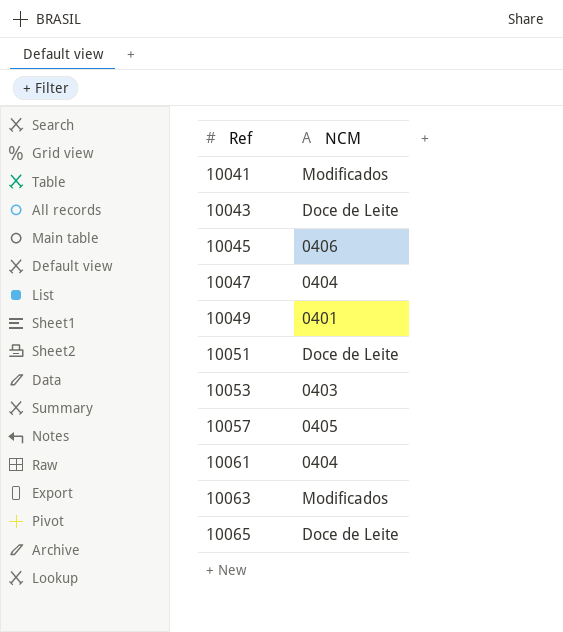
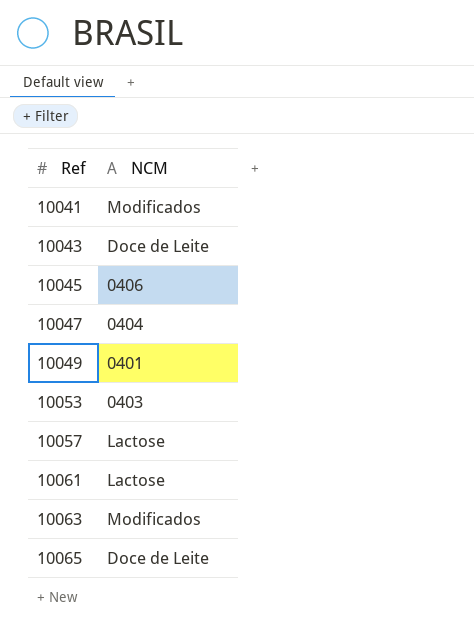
row 10051: Doce de Leite -> none
10057 | NCM: 0405 -> Lactose
10061 | NCM: 0404 -> Lactose

